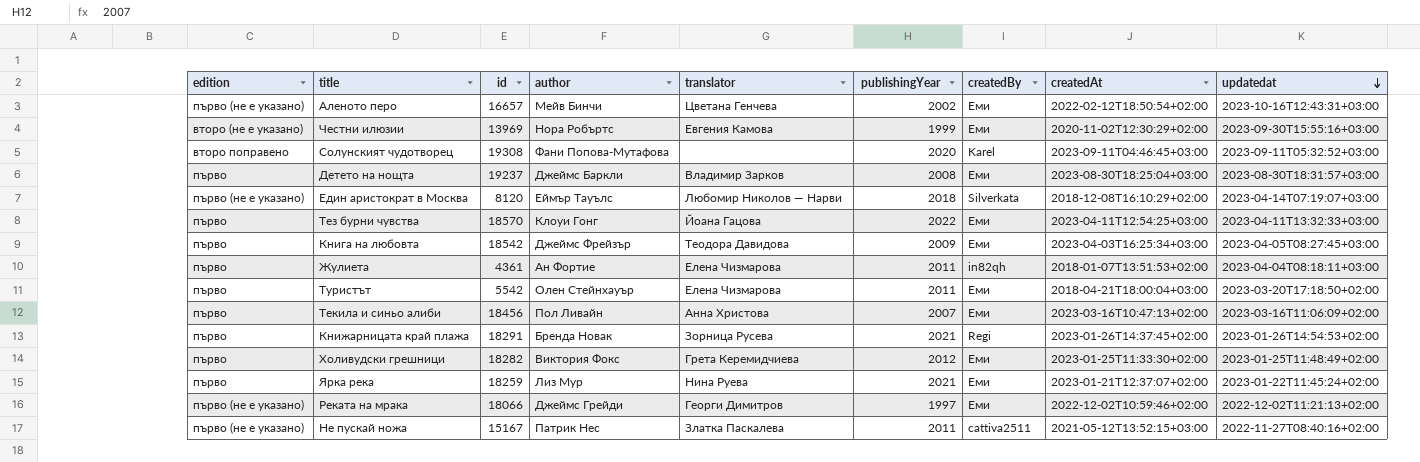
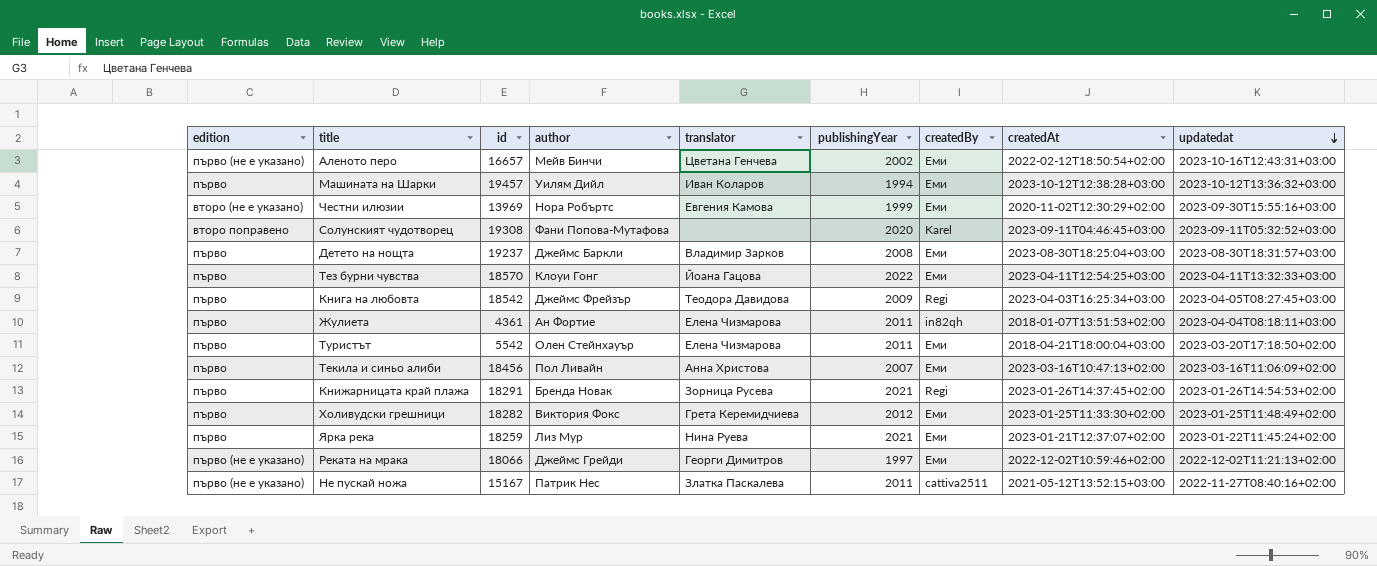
row Един аристократ в Москва: първо (не е указано) | 8120 | Еймър Тауълс | Любомир Николов — Нарви | 2018 | Silverkata | 2018-12-08T16:10:29+02:00 | 2023-04-14T07:19:07+03:00 -> none
row Машината на Шарки: none -> първо | 19457 | Уилям Дийл | Иван Коларов | 1994 | Еми | 2023-10-12T12:38:28+03:00 | 2023-10-12T13:36:32+03:00
Книга на любовта | createdBy: Еми -> Regi

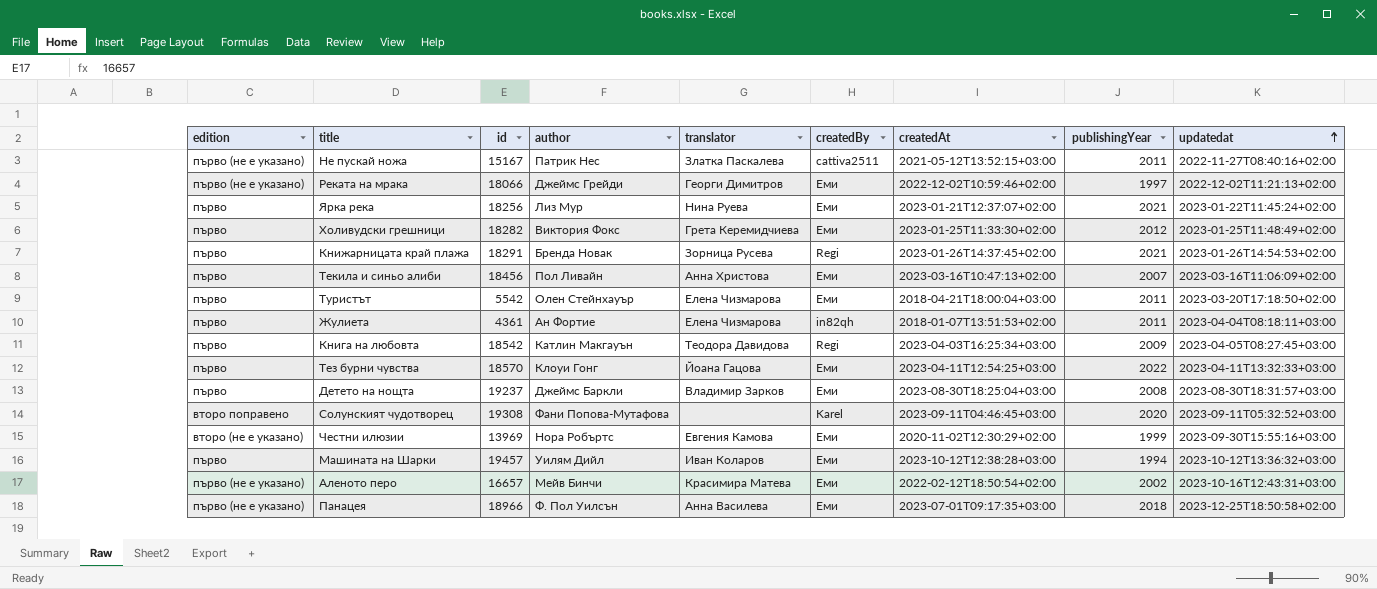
row order: updatedat descending -> updatedat ascending
column publishingYear | position: 6 -> 8
Ярка река | id: 18259 -> 18256
Книга на любовта | author: Джеймс Фрейзър -> Катлин Макгауън
Аленото перо | translator: Цветана Генчева -> Красимира Матева
row Панацея: none -> първо (не е указано) | 18966 | Ф. Пол Уилсън | Анна Василева | Еми | 2023-07-01T09:17:35+03:00 | 2018 | 2023-12-25T18:50:58+02:00

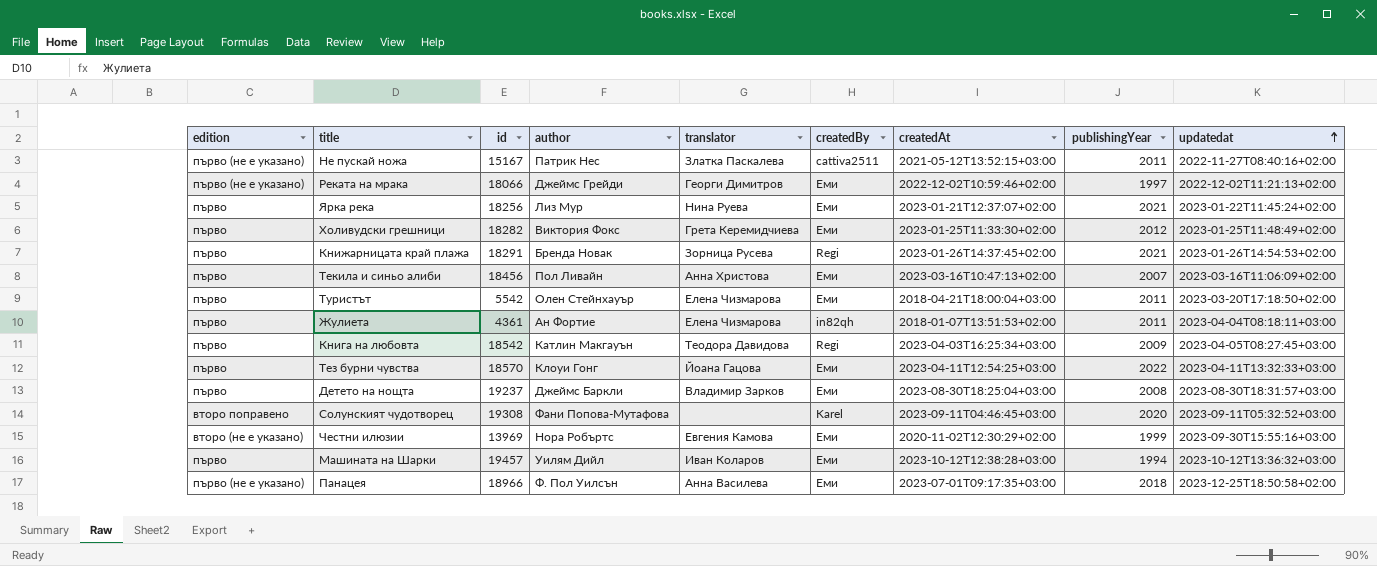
row Аленото перо: първо (не е указано) | 16657 | Мейв Бинчи | Красимира Матева | Еми | 2022-02-12T18:50:54+02:00 | 2002 | 2023-10-16T12:43:31+03:00 -> none

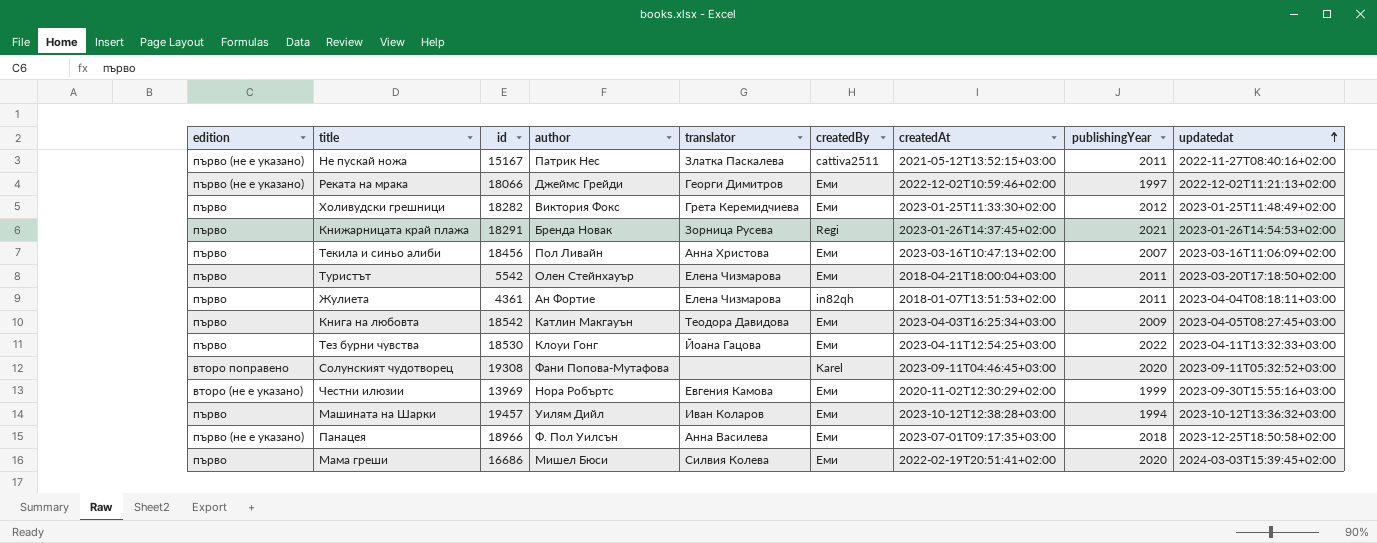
row Ярка река: първо | 18256 | Лиз Мур | Нина Руева | Еми | 2023-01-21T12:37:07+02:00 | 2021 | 2023-01-22T11:45:24+02:00 -> none
row Детето на нощта: първо | 19237 | Джеймс Баркли | Владимир Зарков | Еми | 2023-08-30T18:25:04+03:00 | 2008 | 2023-08-30T18:31:57+03:00 -> none
Книга на любовта | createdBy: Regi -> Еми
Тез бурни чувства | id: 18570 -> 18530
row Мама греши: none -> първо | 16686 | Мишел Бюси | Силвия Колева | Еми | 2022-02-19T20:51:41+02:00 | 2020 | 2024-03-03T15:39:45+02:00

